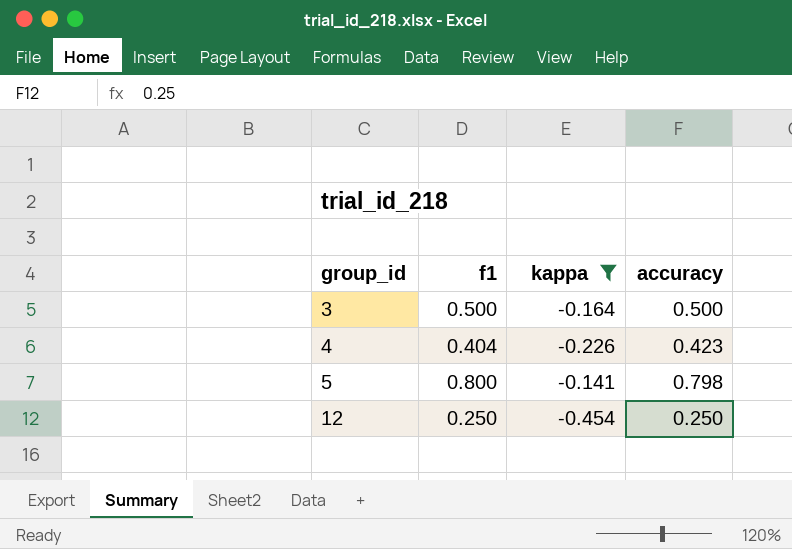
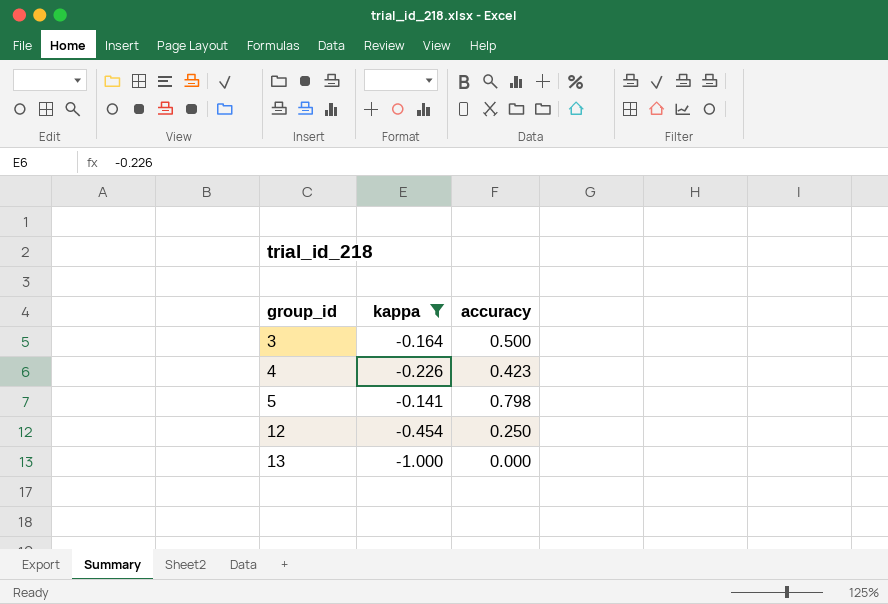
column f1 | position: 2 -> none
row 13: none -> -1.000 | 0.000

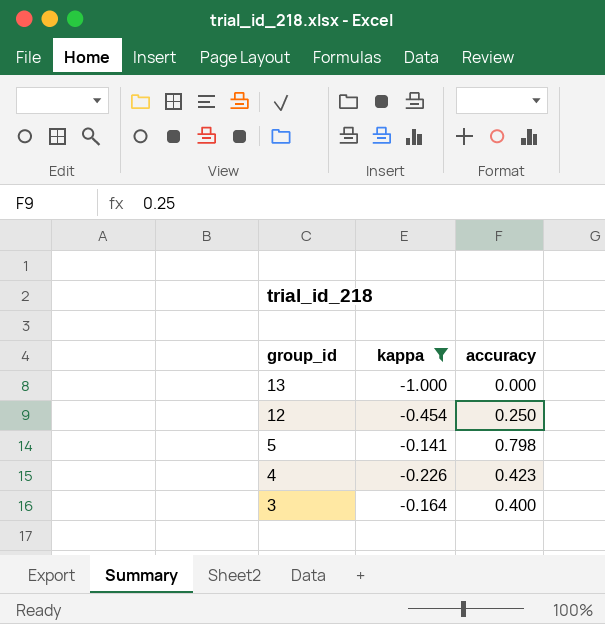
row order: group_id ascending -> group_id descending
3 | accuracy: 0.500 -> 0.400

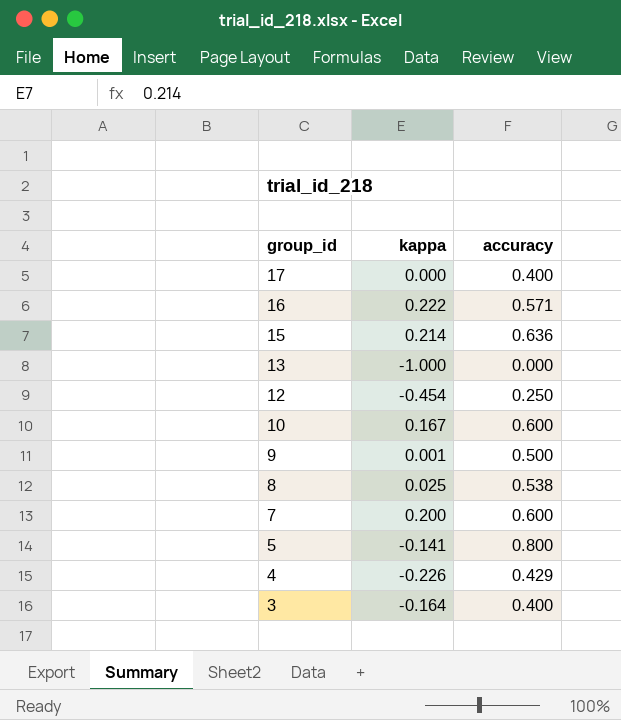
filter: kappa <= -0.141 -> none
5 | accuracy: 0.798 -> 0.800
4 | accuracy: 0.423 -> 0.429

